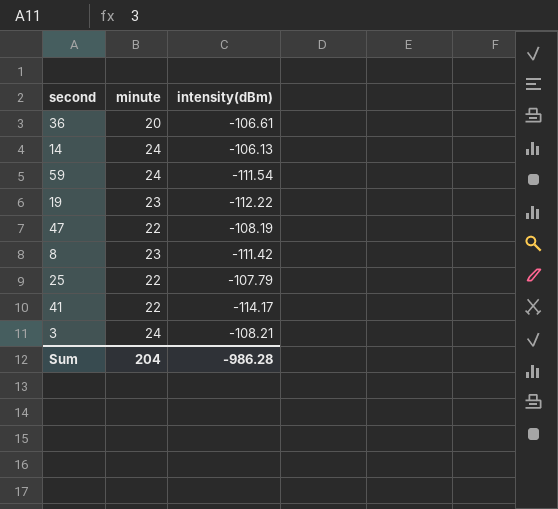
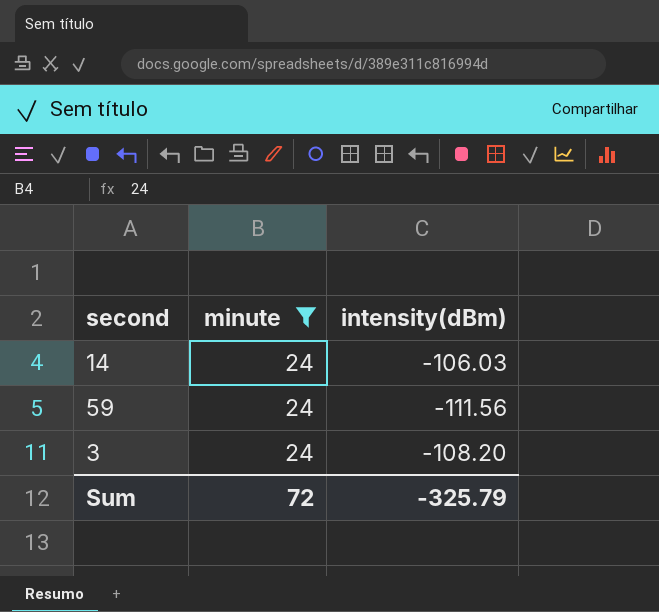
filter: none -> minute = 24
14 | intensity(dBm): -106.13 -> -106.03
59 | intensity(dBm): -111.54 -> -111.56
3 | intensity(dBm): -108.21 -> -108.20
Sum | minute: 204 -> 72
Sum | intensity(dBm): -986.28 -> -325.79

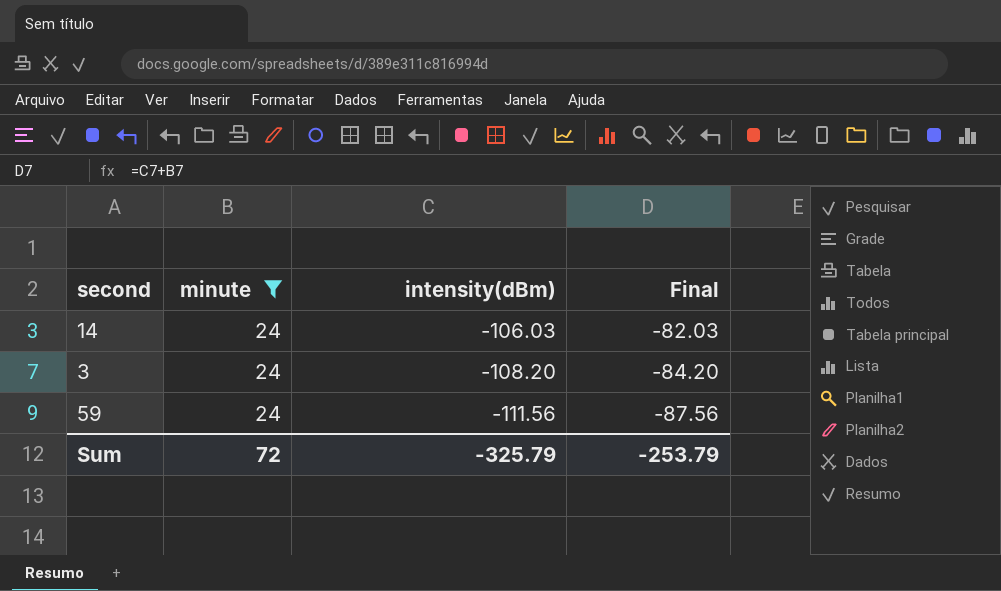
row order: none -> intensity(dBm) descending
column Final | formula: none -> [minute] + [intensity(dBm)]

